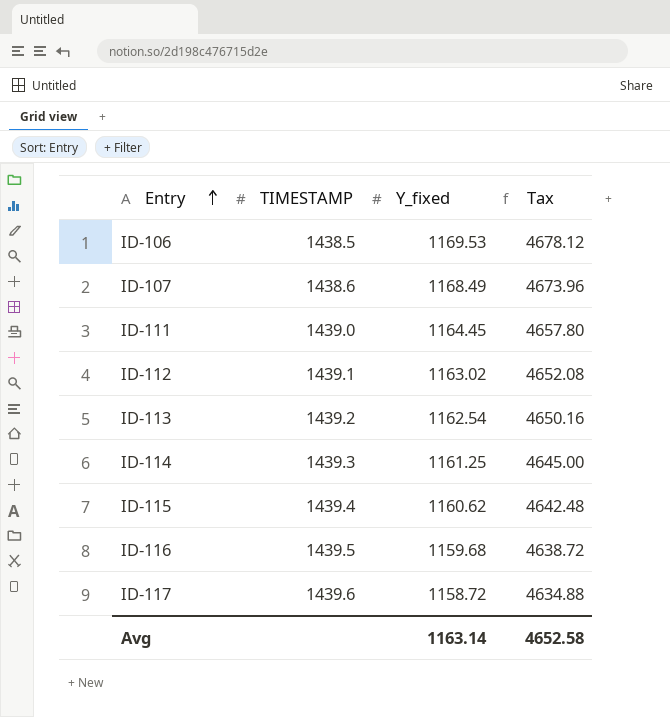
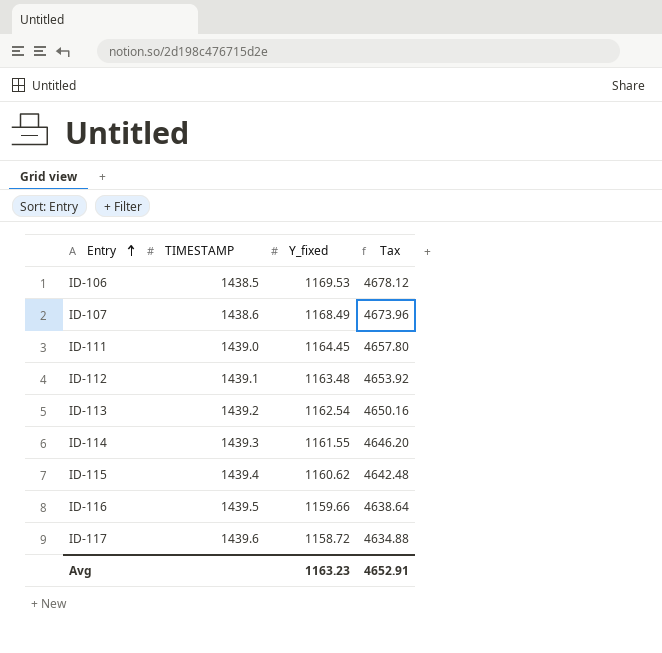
ID-112 | Y_fixed: 1163.02 -> 1163.48
ID-112 | Tax: 4652.08 -> 4653.92
ID-114 | Y_fixed: 1161.25 -> 1161.55
ID-114 | Tax: 4645.00 -> 4646.20
ID-116 | Y_fixed: 1159.68 -> 1159.66
ID-116 | Tax: 4638.72 -> 4638.64
Avg | Y_fixed: 1163.14 -> 1163.23
Avg | Tax: 4652.58 -> 4652.91

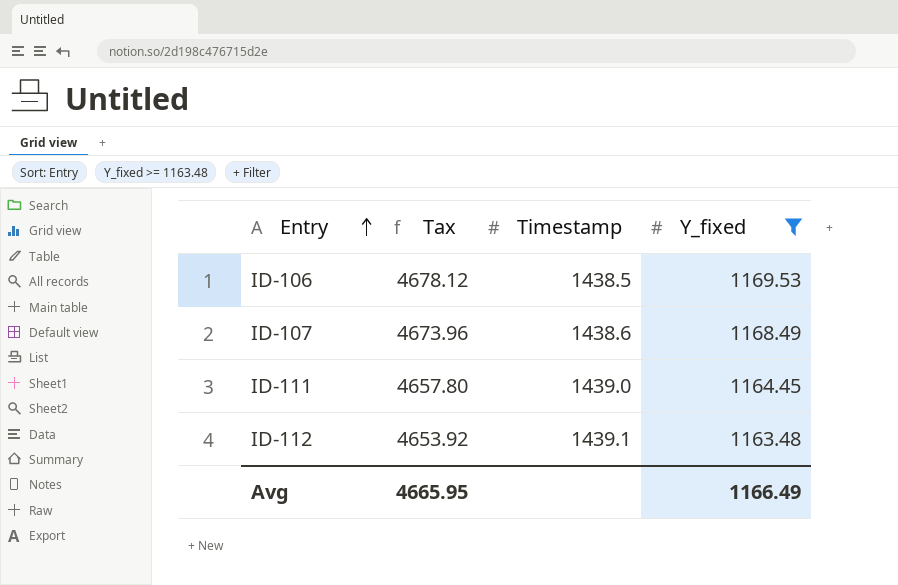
filter: none -> Y_fixed >= 1163.48
column Tax | position: 4 -> 2
column name: TIMESTAMP -> Timestamp
Avg | Tax: 4652.91 -> 4665.95
Avg | Y_fixed: 1163.23 -> 1166.49

